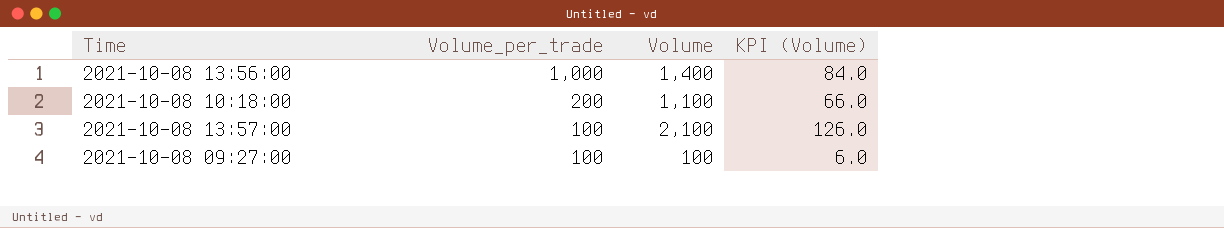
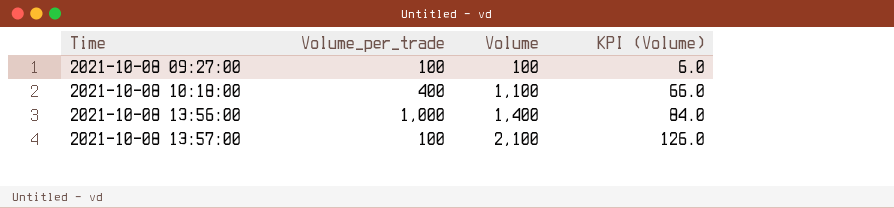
row order: Volume_per_trade descending -> Time ascending
2021-10-08 10:18:00 | Volume_per_trade: 200 -> 400

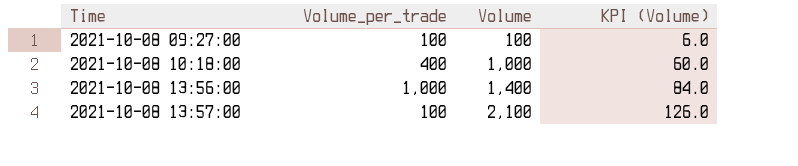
2021-10-08 10:18:00 | Volume: 1,100 -> 1,000
2021-10-08 10:18:00 | KPI (Volume): 66.0 -> 60.0

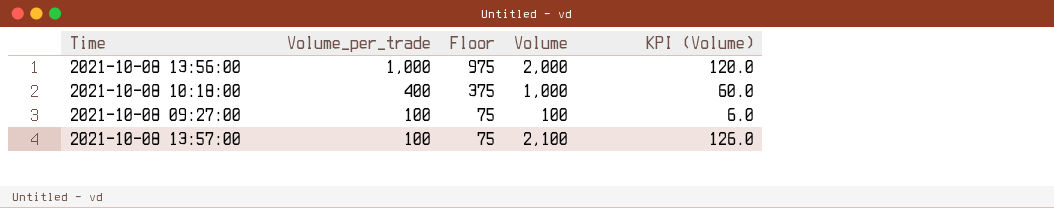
row order: Time ascending -> Volume_per_trade descending
column Floor | formula: none -> [Volume_per_trade] - 25
2021-10-08 13:56:00 | Volume: 1,400 -> 2,000
2021-10-08 13:56:00 | KPI (Volume): 84.0 -> 120.0

